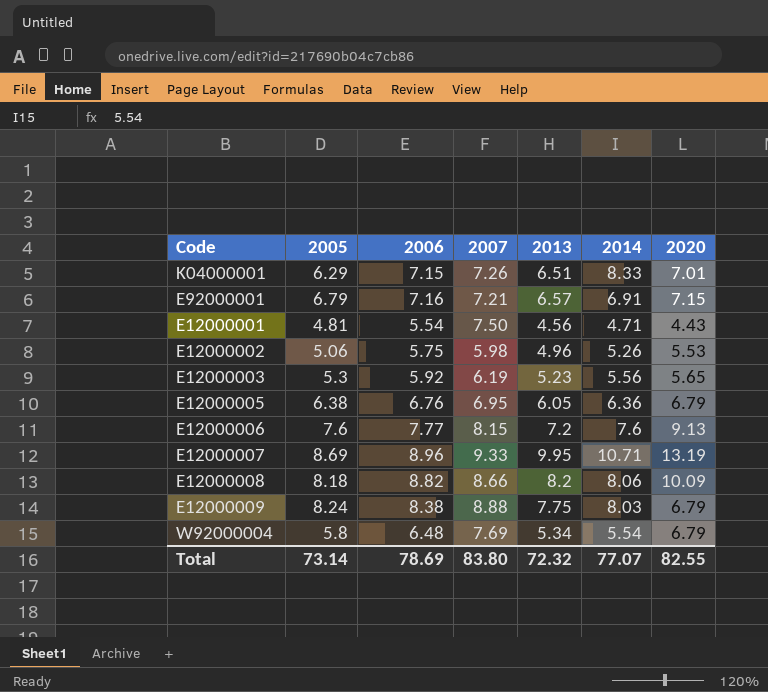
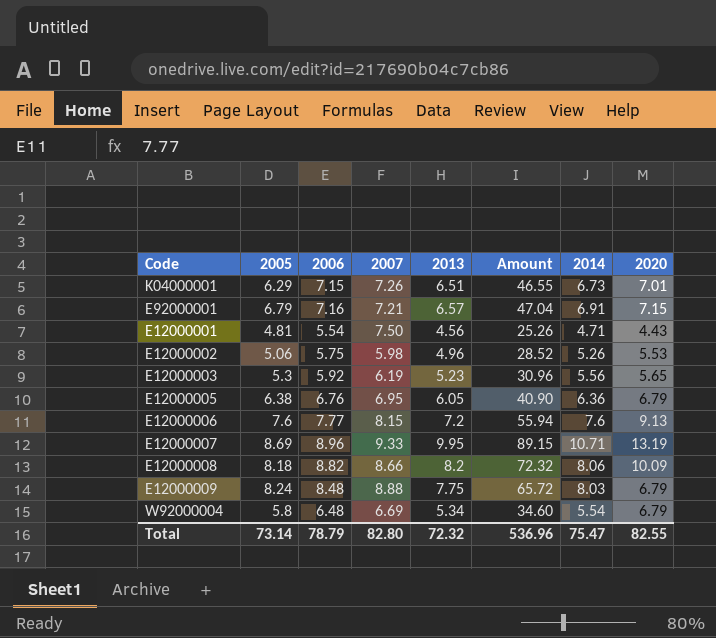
column Amount | formula: none -> [2006] * [2013]
K04000001 | 2014: 8.33 -> 6.73
E12000009 | 2006: 8.38 -> 8.48
W92000004 | 2007: 7.69 -> 6.69
Total | 2006: 78.69 -> 78.79
Total | 2007: 83.80 -> 82.80
Total | 2014: 77.07 -> 75.47

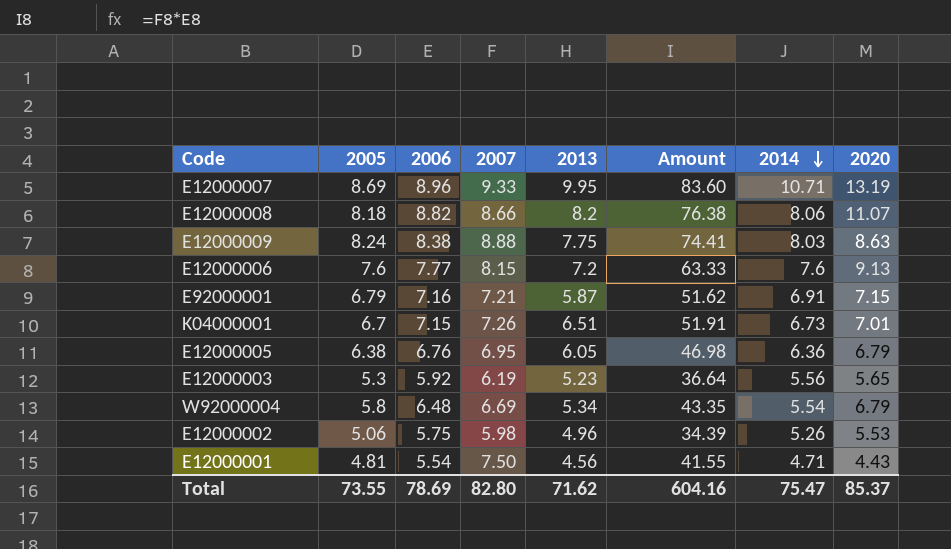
row order: none -> 2014 descending
column Amount | formula: [2006] * [2013] -> [2006] * [2007]
E12000008 | 2020: 10.09 -> 11.07
E12000009 | 2006: 8.48 -> 8.38
E12000009 | 2020: 6.79 -> 8.63
E92000001 | 2013: 6.57 -> 5.87
K04000001 | 2005: 6.29 -> 6.7
Total | 2005: 73.14 -> 73.55
Total | 2006: 78.79 -> 78.69
Total | 2013: 72.32 -> 71.62
Total | Amount: 536.96 -> 604.16
Total | 2020: 82.55 -> 85.37

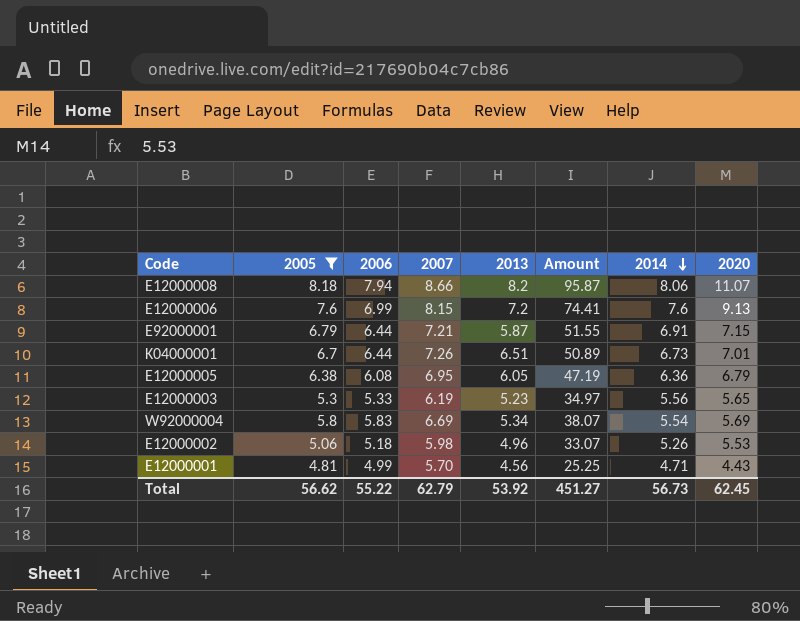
filter: none -> 2005 <= 8.18
column Amount | formula: [2006] * [2007] -> [2007] * [2020]
E12000008 | 2006: 8.82 -> 7.94
E12000006 | 2006: 7.77 -> 6.99
E92000001 | 2006: 7.16 -> 6.44
K04000001 | 2006: 7.15 -> 6.44
E12000005 | 2006: 6.76 -> 6.08
E12000003 | 2006: 5.92 -> 5.33
W92000004 | 2006: 6.48 -> 5.83
W92000004 | 2020: 6.79 -> 5.69
E12000002 | 2006: 5.75 -> 5.18
E12000001 | 2006: 5.54 -> 4.99
E12000001 | 2007: 7.50 -> 5.70
Total | 2005: 73.55 -> 56.62
Total | 2006: 78.69 -> 55.22
Total | 2007: 82.80 -> 62.79
Total | 2013: 71.62 -> 53.92
Total | Amount: 604.16 -> 451.27
Total | 2014: 75.47 -> 56.73
Total | 2020: 85.37 -> 62.45

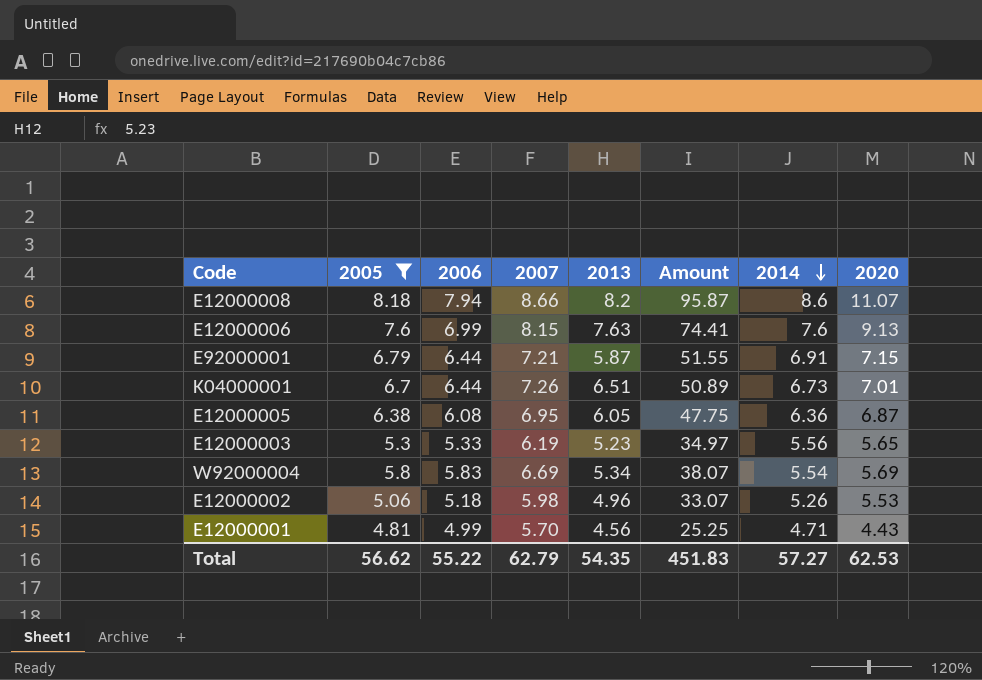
E12000008 | 2014: 8.06 -> 8.6
E12000006 | 2013: 7.2 -> 7.63
E12000005 | Amount: 47.19 -> 47.75
E12000005 | 2020: 6.79 -> 6.87
Total | 2013: 53.92 -> 54.35
Total | Amount: 451.27 -> 451.83
Total | 2014: 56.73 -> 57.27
Total | 2020: 62.45 -> 62.53

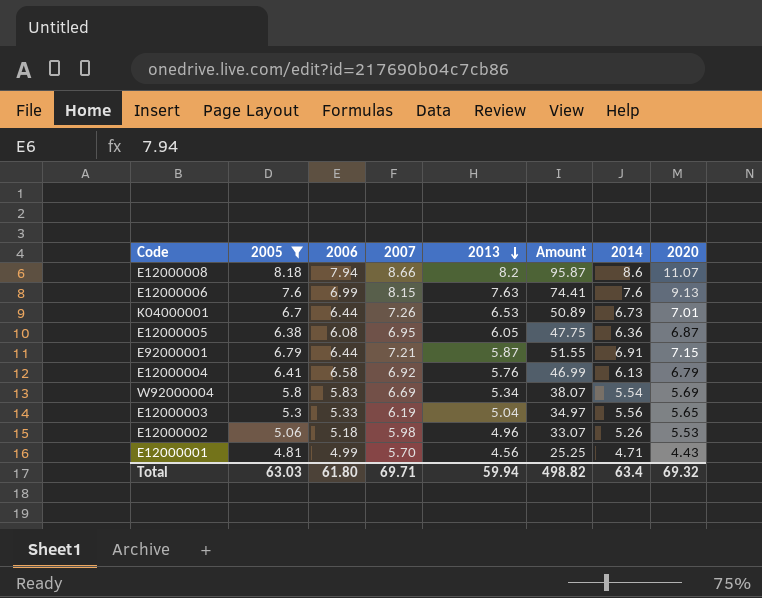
row order: 2014 descending -> 2013 descending
K04000001 | 2013: 6.51 -> 6.53
row E12000004: none -> 6.41 | 6.58 | 6.92 | 5.76 | 46.99 | 6.13 | 6.79
E12000003 | 2013: 5.23 -> 5.04
Total | 2005: 56.62 -> 63.03
Total | 2006: 55.22 -> 61.80
Total | 2007: 62.79 -> 69.71
Total | 2013: 54.35 -> 59.94
Total | Amount: 451.83 -> 498.82
Total | 2014: 57.27 -> 63.4
Total | 2020: 62.53 -> 69.32

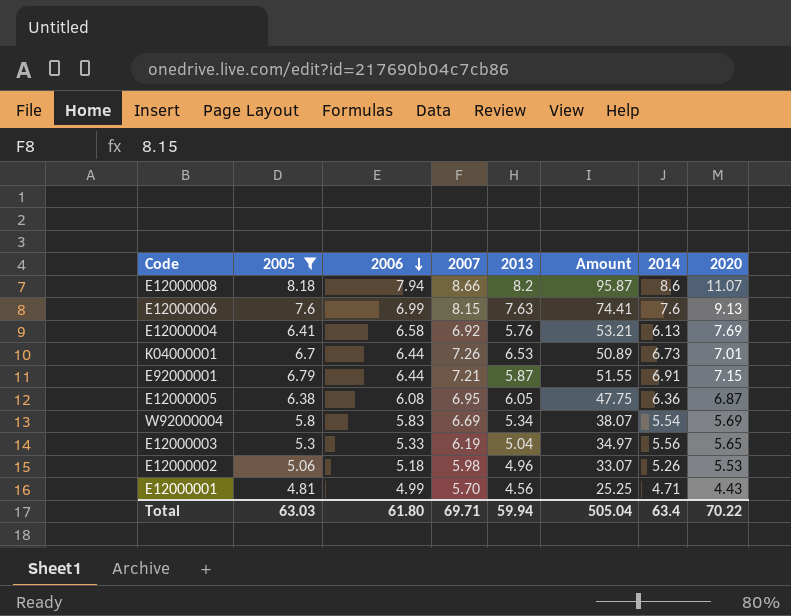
row order: 2013 descending -> 2006 descending
E12000004 | Amount: 46.99 -> 53.21
E12000004 | 2020: 6.79 -> 7.69
Total | Amount: 498.82 -> 505.04
Total | 2020: 69.32 -> 70.22

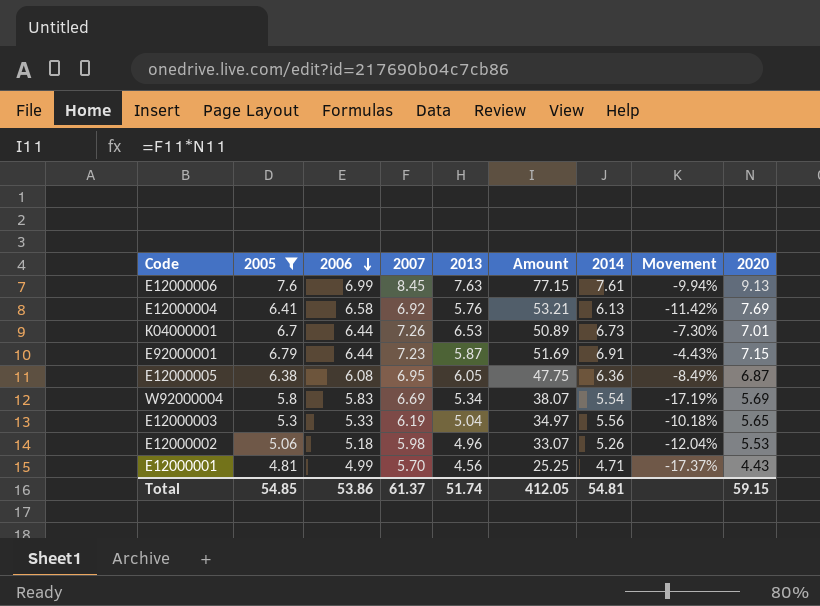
column Movement | formula: none -> ([2014] - [2007]) / [2007]
row E12000008: 8.18 | 7.94 | 8.66 | 8.2 | 95.87 | 8.6 | 11.07 -> none
E12000006 | 2007: 8.15 -> 8.45
E12000006 | Amount: 74.41 -> 77.15
E12000006 | 2014: 7.6 -> 7.61
E92000001 | 2007: 7.21 -> 7.23
E92000001 | Amount: 51.55 -> 51.69
Total | 2005: 63.03 -> 54.85
Total | 2006: 61.80 -> 53.86
Total | 2007: 69.71 -> 61.37
Total | 2013: 59.94 -> 51.74
Total | Amount: 505.04 -> 412.05
Total | 2014: 63.4 -> 54.81
Total | 2020: 70.22 -> 59.15

